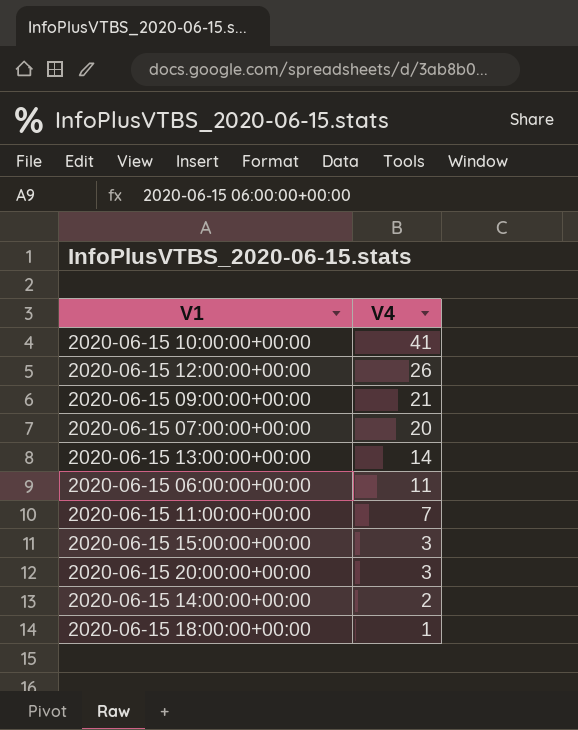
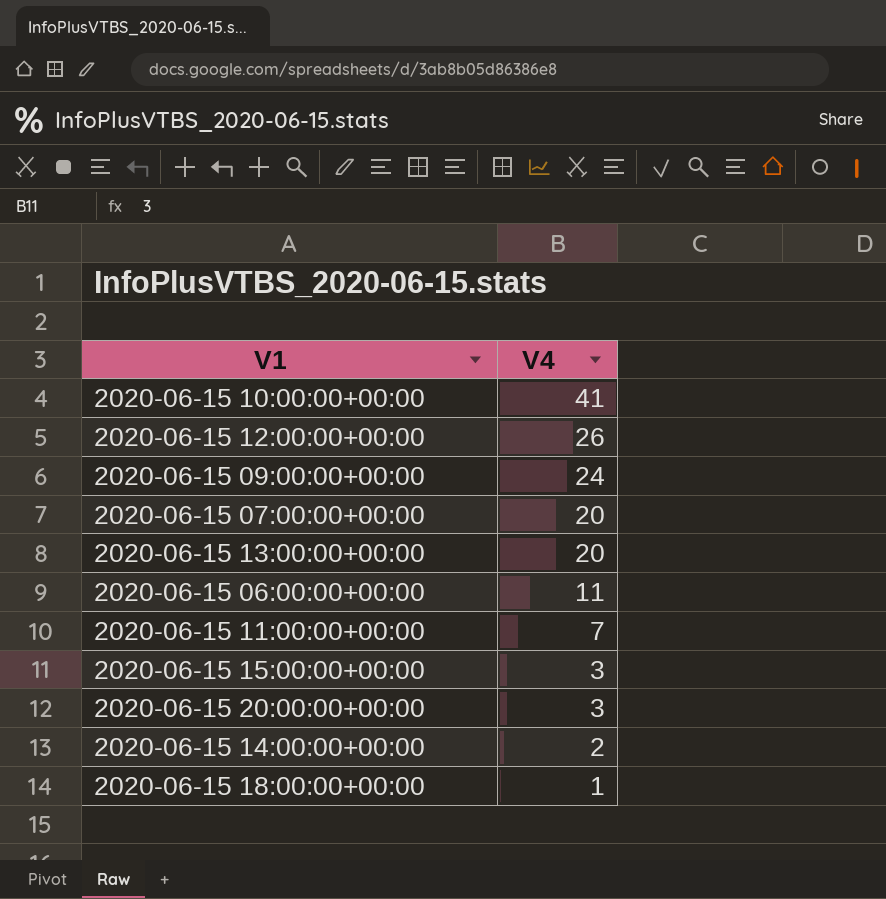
2020-06-15 09:00:00+00:00 | V4: 21 -> 24
2020-06-15 13:00:00+00:00 | V4: 14 -> 20

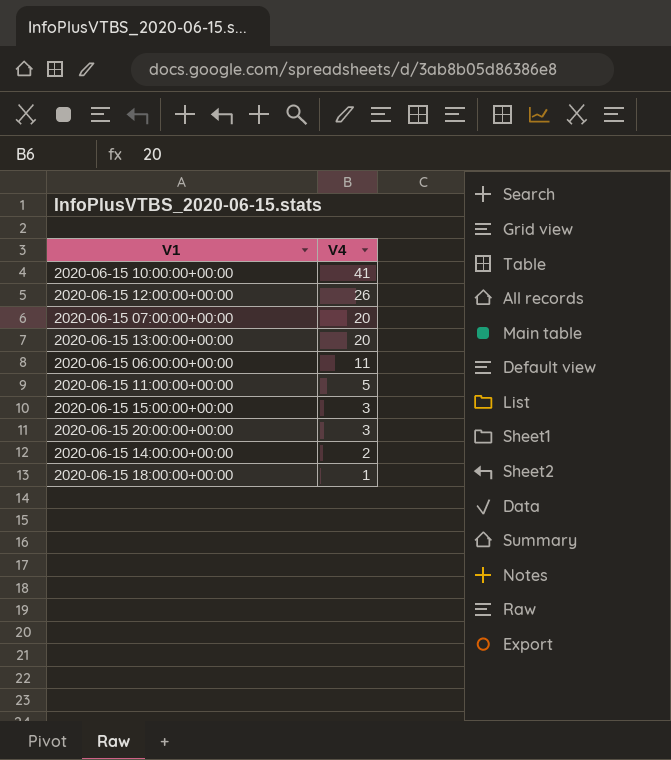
row 2020-06-15 09:00:00+00:00: 24 -> none
2020-06-15 11:00:00+00:00 | V4: 7 -> 5

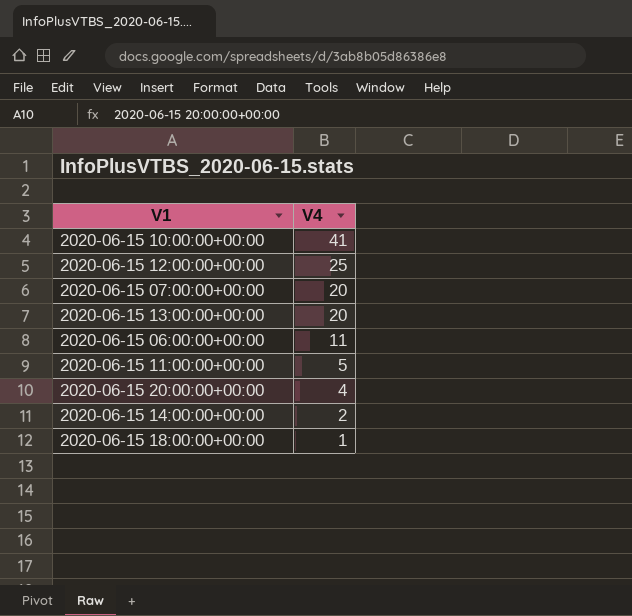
row 2020-06-15 15:00:00+00:00: 3 -> none
2020-06-15 12:00:00+00:00 | V4: 26 -> 25
2020-06-15 20:00:00+00:00 | V4: 3 -> 4

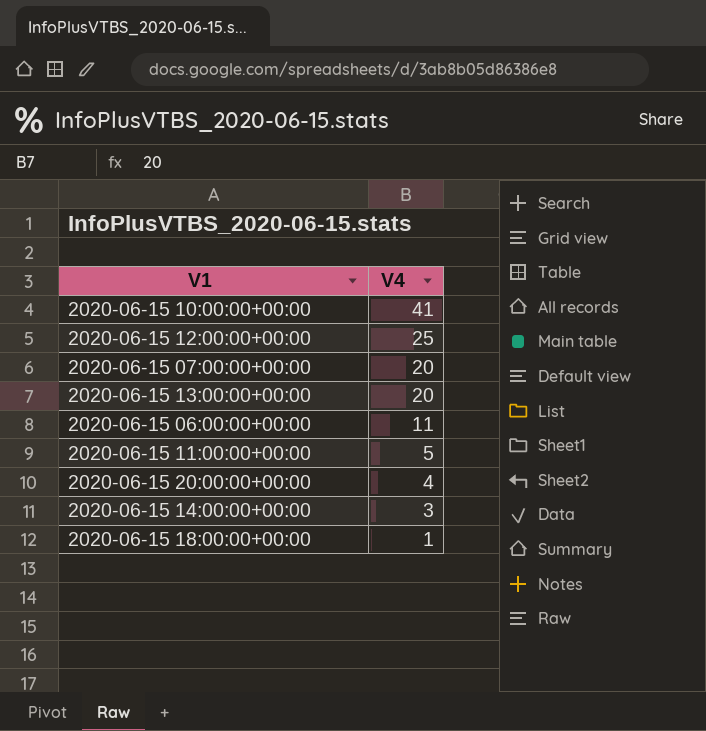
2020-06-15 14:00:00+00:00 | V4: 2 -> 3

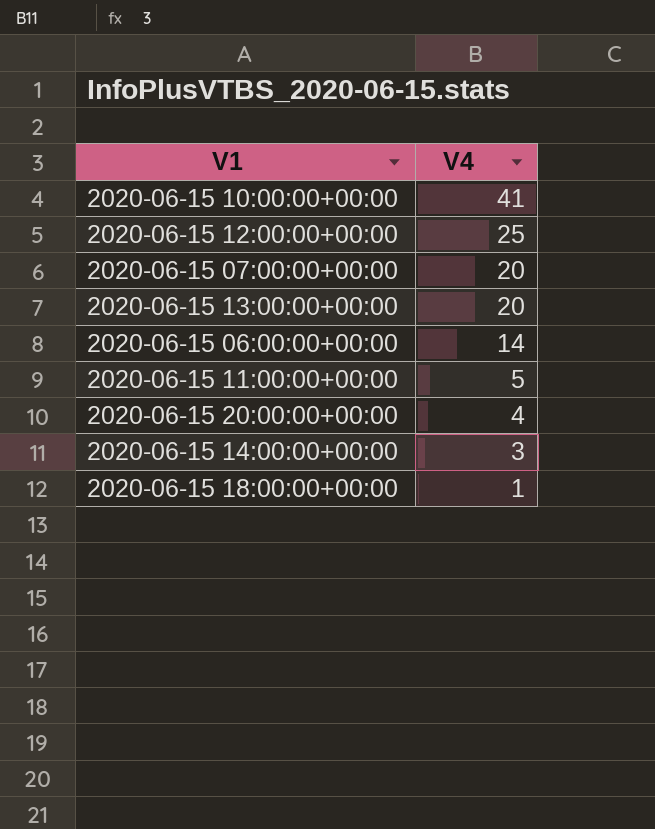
2020-06-15 06:00:00+00:00 | V4: 11 -> 14

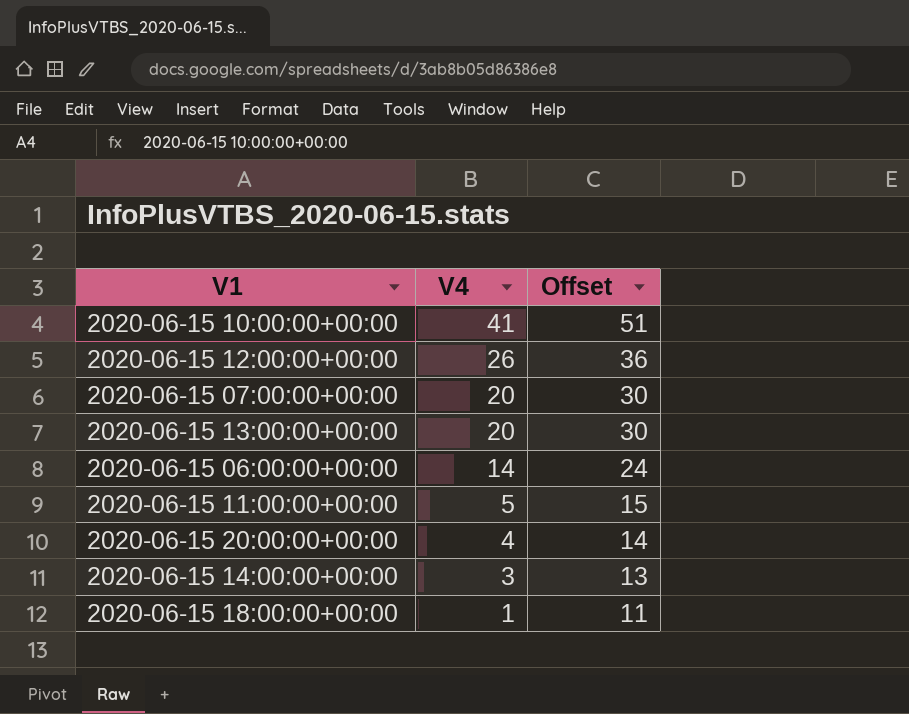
column Offset | formula: none -> [V4] + 10
2020-06-15 12:00:00+00:00 | V4: 25 -> 26

